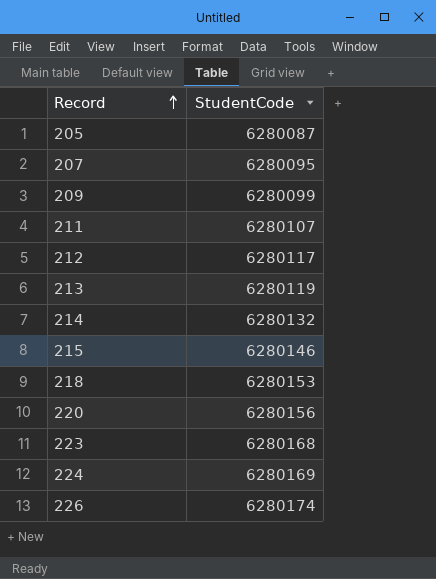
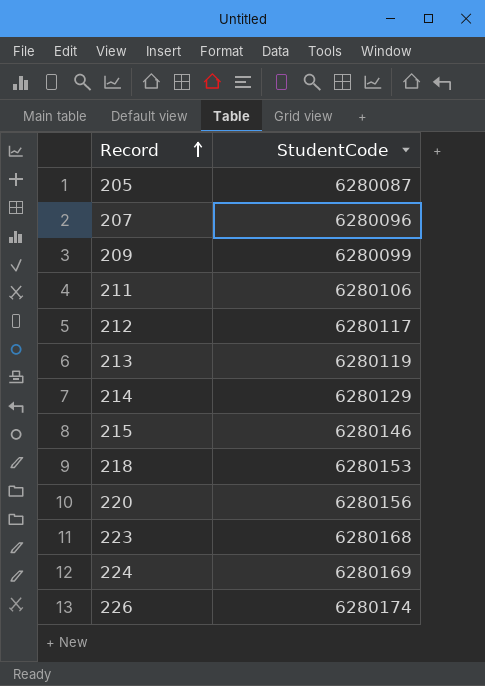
207 | StudentCode: 6280095 -> 6280096
211 | StudentCode: 6280107 -> 6280106
214 | StudentCode: 6280132 -> 6280129

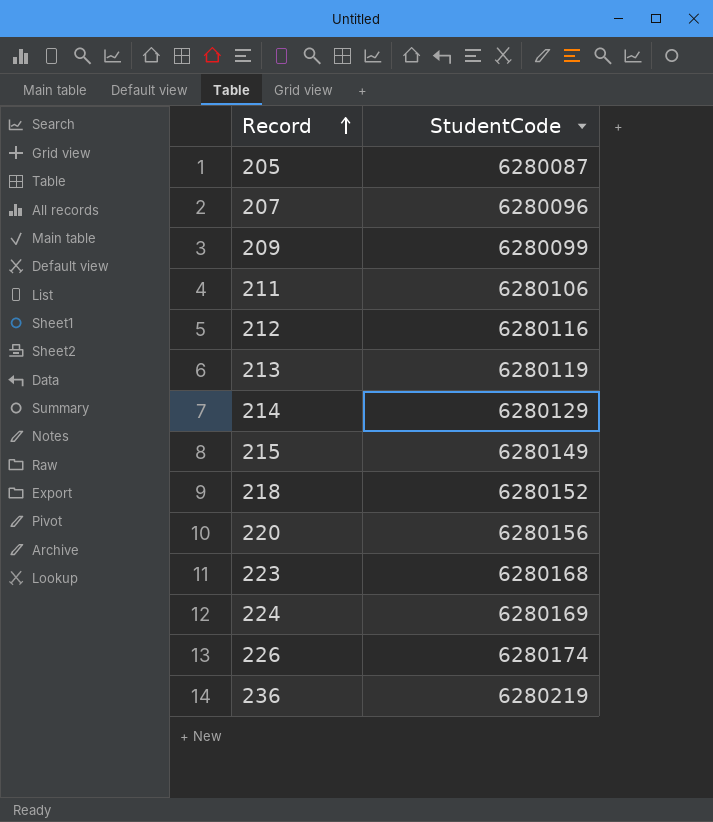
212 | StudentCode: 6280117 -> 6280116
215 | StudentCode: 6280146 -> 6280149
218 | StudentCode: 6280153 -> 6280152
row 236: none -> 6280219

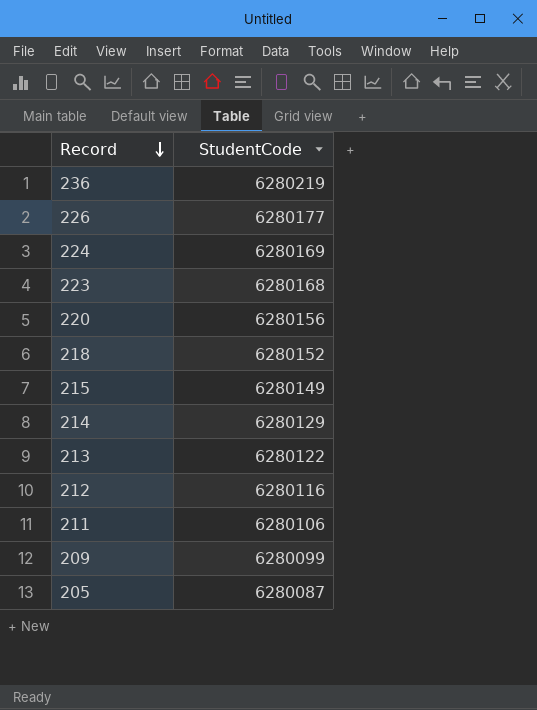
row order: Record ascending -> Record descending
row 207: 6280096 -> none
226 | StudentCode: 6280174 -> 6280177
213 | StudentCode: 6280119 -> 6280122

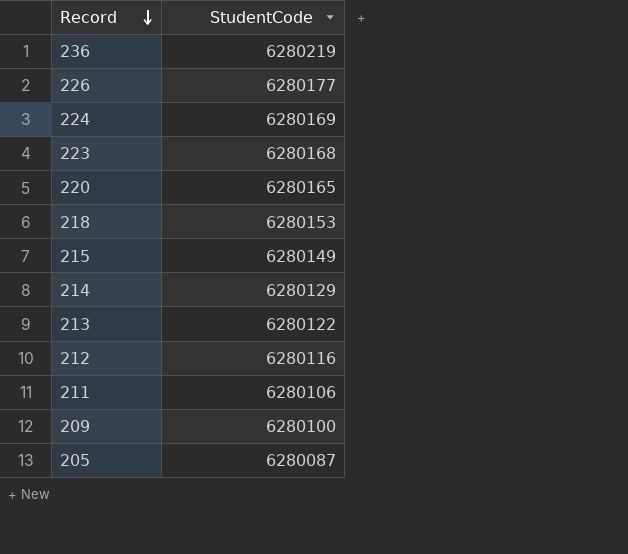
220 | StudentCode: 6280156 -> 6280165
218 | StudentCode: 6280152 -> 6280153
209 | StudentCode: 6280099 -> 6280100

